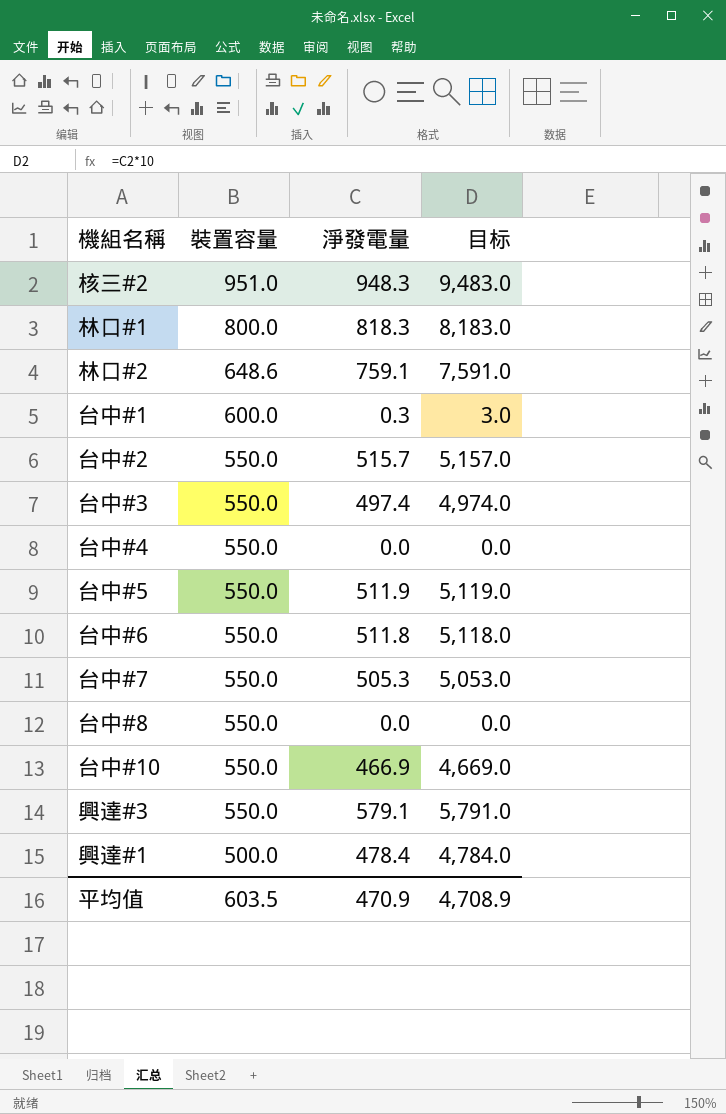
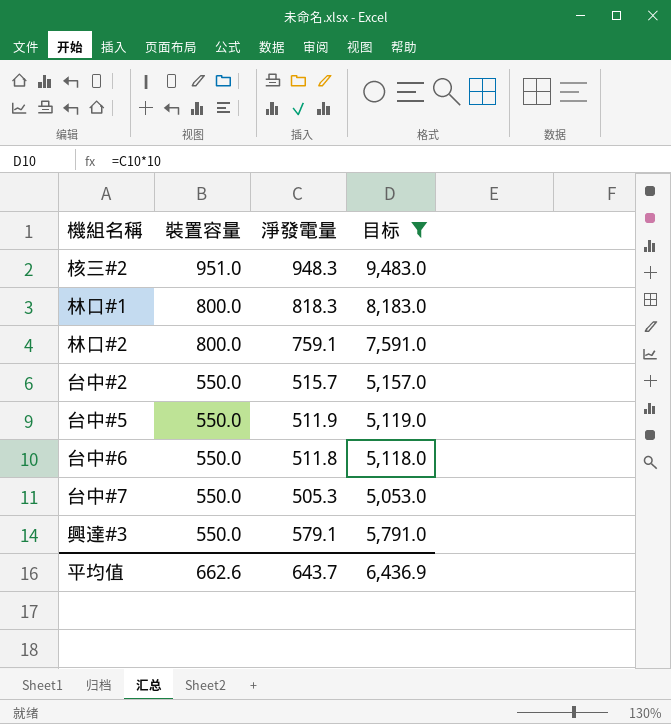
filter: none -> 目标 >= 5,053.0
林口#2 | 裝置容量: 648.6 -> 800.0
平均值 | 裝置容量: 603.5 -> 662.6
平均值 | 淨發電量: 470.9 -> 643.7
平均值 | 目标: 4,708.9 -> 6,436.9

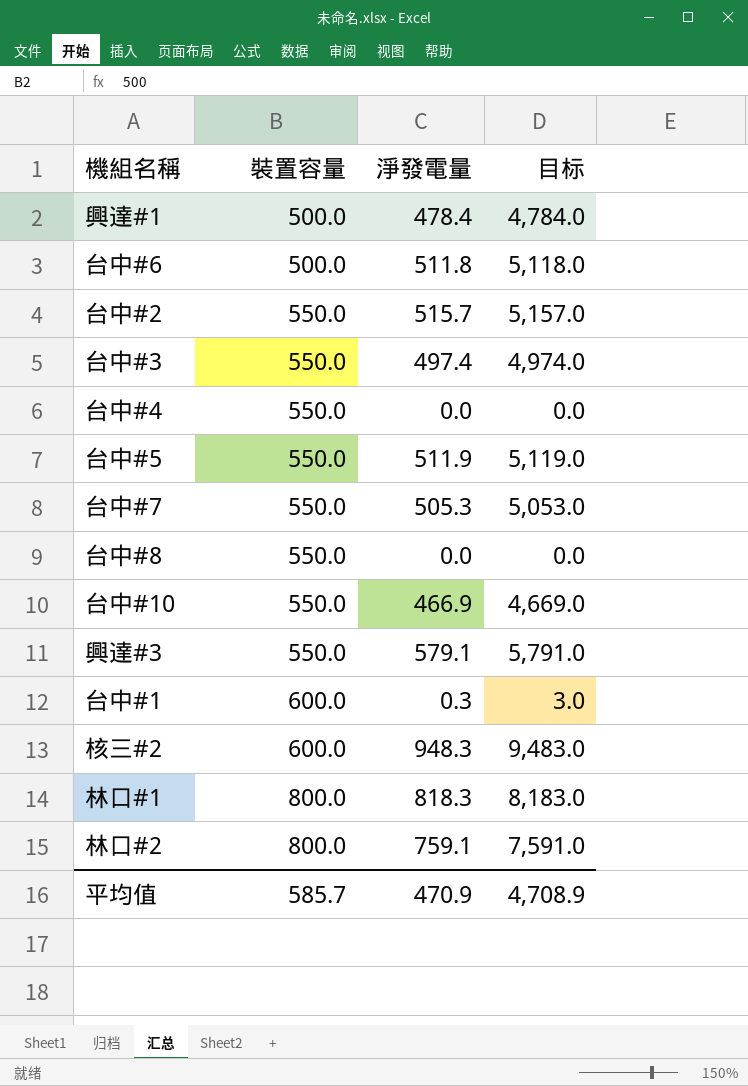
filter: 目标 >= 5,053.0 -> none
row order: 裝置容量 descending -> 裝置容量 ascending
台中#6 | 裝置容量: 550.0 -> 500.0
核三#2 | 裝置容量: 951.0 -> 600.0
平均值 | 裝置容量: 662.6 -> 585.7
平均值 | 淨發電量: 643.7 -> 470.9
平均值 | 目标: 6,436.9 -> 4,708.9

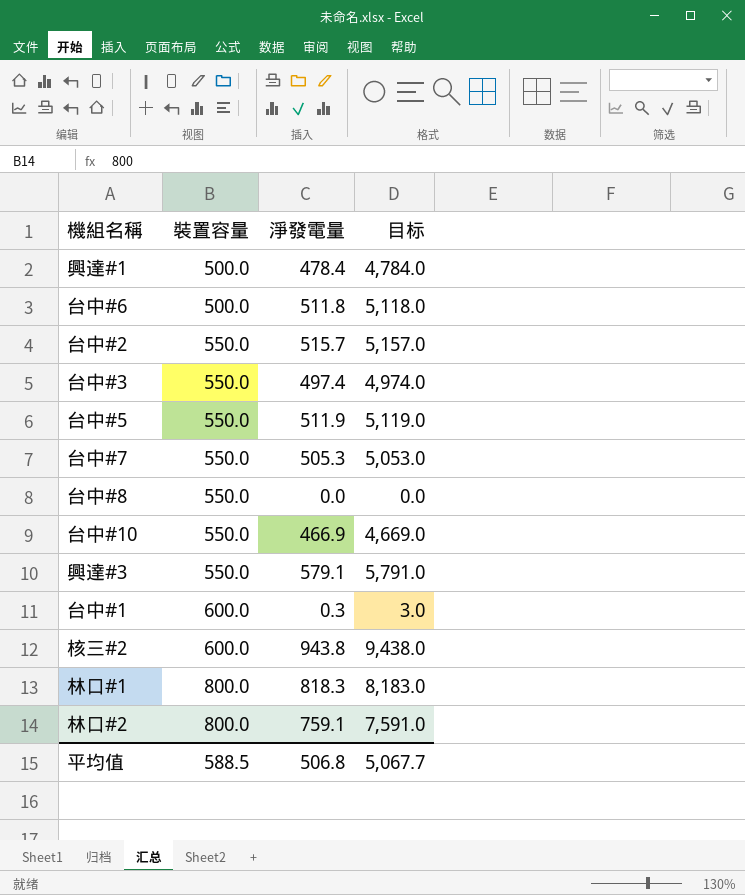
row 台中#4: 550.0 | 0.0 | 0.0 -> none
核三#2 | 淨發電量: 948.3 -> 943.8
核三#2 | 目标: 9,483.0 -> 9,438.0
平均值 | 裝置容量: 585.7 -> 588.5
平均值 | 淨發電量: 470.9 -> 506.8
平均值 | 目标: 4,708.9 -> 5,067.7

